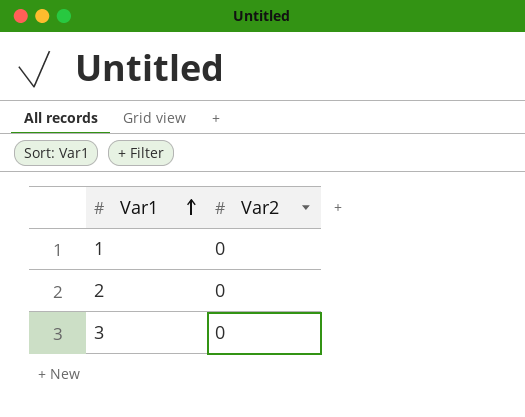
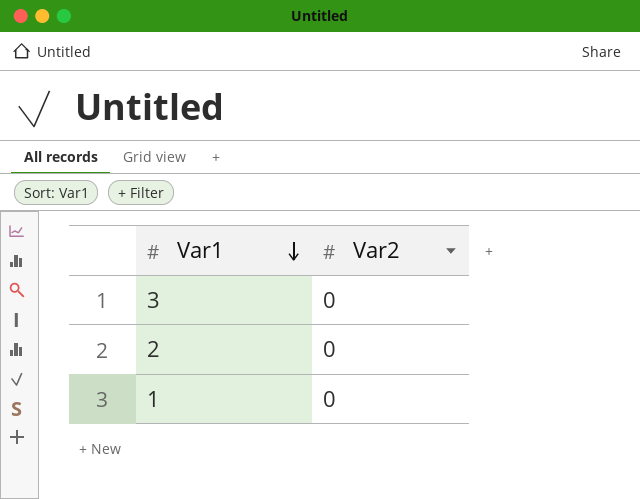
row order: Var1 ascending -> Var1 descending

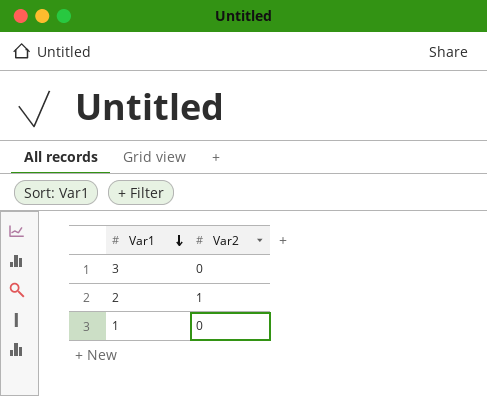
2 | Var2: 0 -> 1

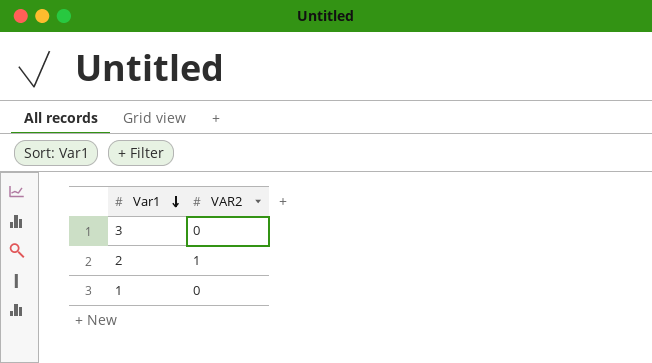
column name: Var2 -> VAR2

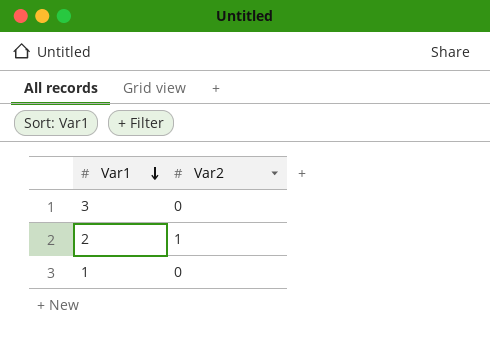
column name: VAR2 -> Var2

